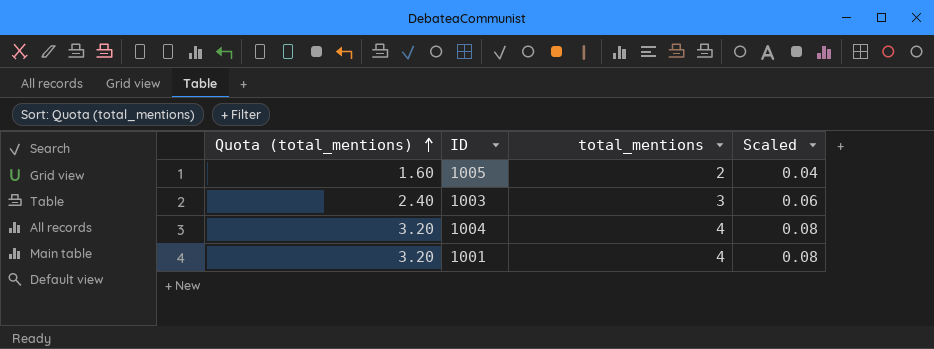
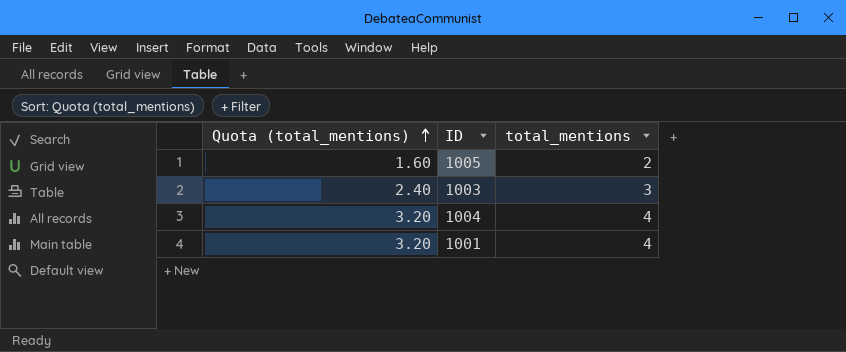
column Scaled | formula: [total_mentions] * 0.02 -> none

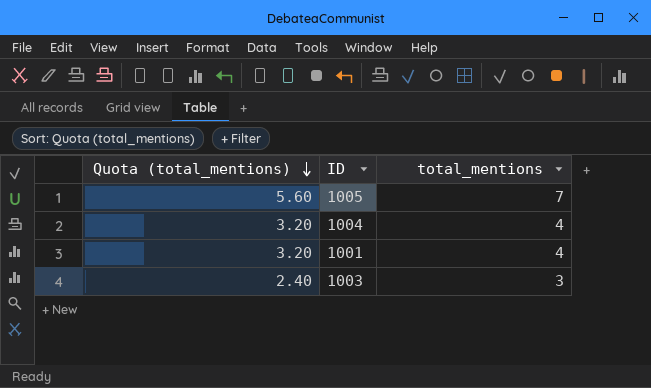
row order: Quota (total_mentions) ascending -> Quota (total_mentions) descending
1005 | Quota (total_mentions): 1.60 -> 5.60
1005 | total_mentions: 2 -> 7

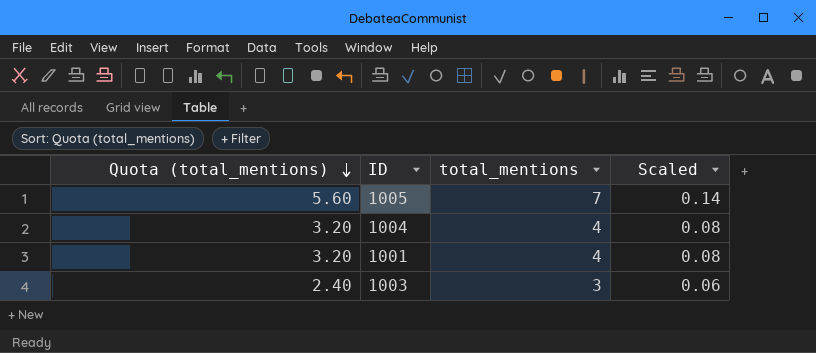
column Scaled | formula: none -> [total_mentions] * 0.02

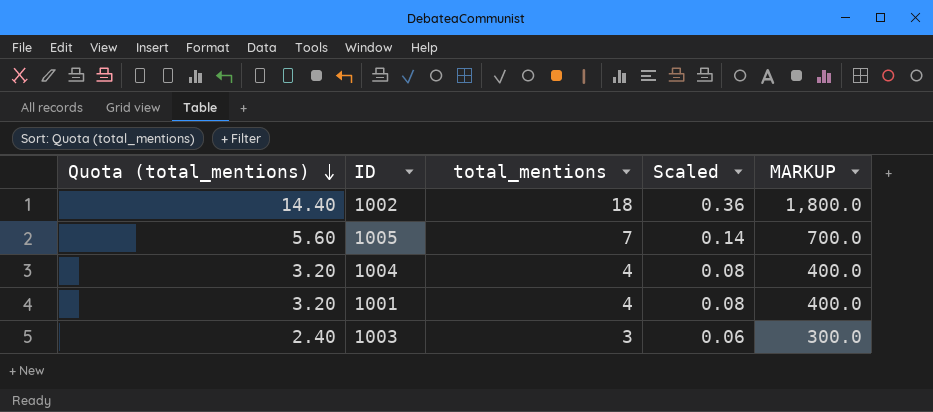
column MARKUP | formula: none -> [total_mentions] * 100
row 1002: none -> 14.40 | 18 | 0.36 | 1,800.0

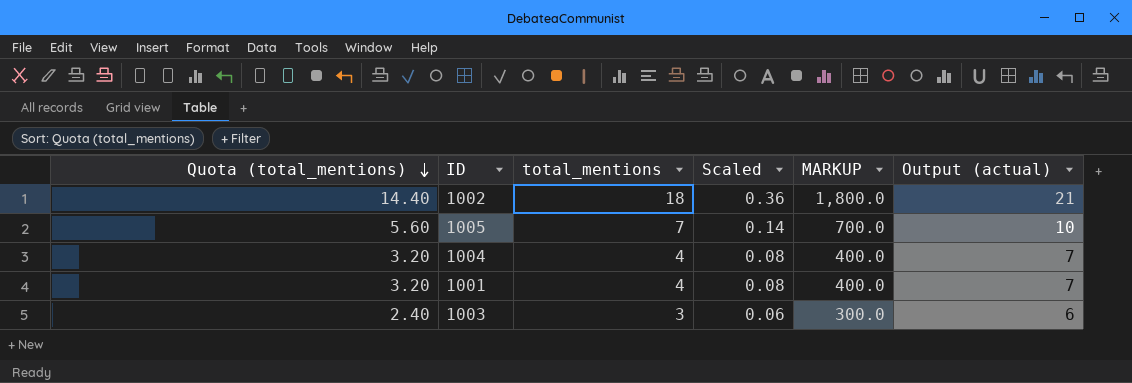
column Output (actual) | formula: none -> [total_mentions] + 3

